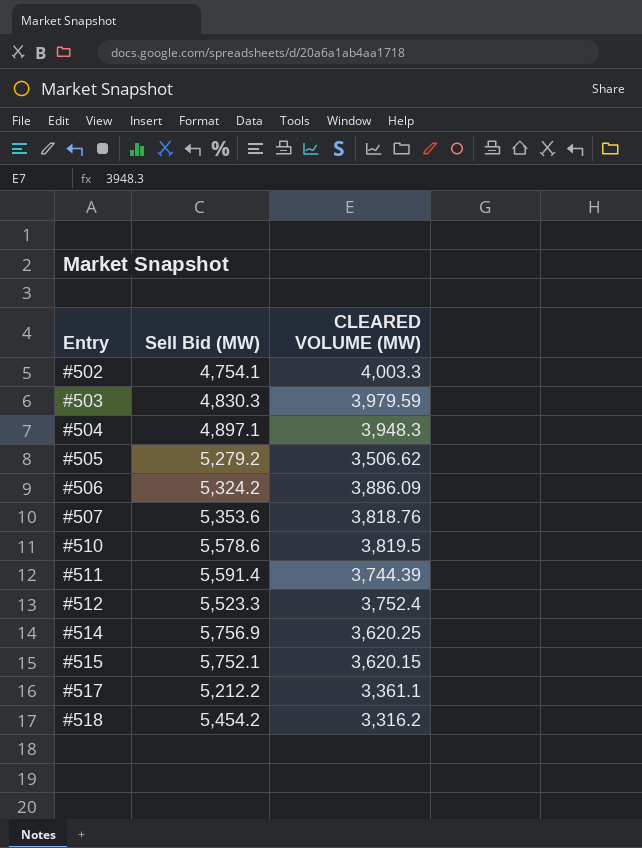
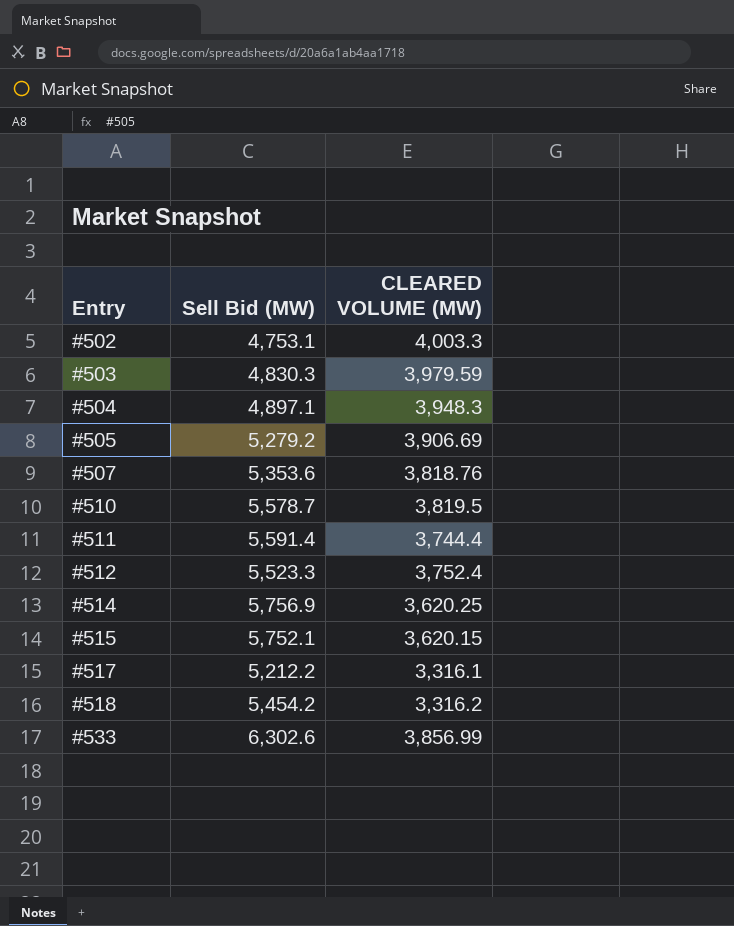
row #506: 5,324.2 | 3,886.09 -> none
#502 | Sell Bid (MW): 4,754.1 -> 4,753.1
#505 | CLEARED VOLUME (MW): 3,506.62 -> 3,906.69
#510 | Sell Bid (MW): 5,578.6 -> 5,578.7
#511 | CLEARED VOLUME (MW): 3,744.39 -> 3,744.4
#517 | CLEARED VOLUME (MW): 3,361.1 -> 3,316.1
row #533: none -> 6,302.6 | 3,856.99

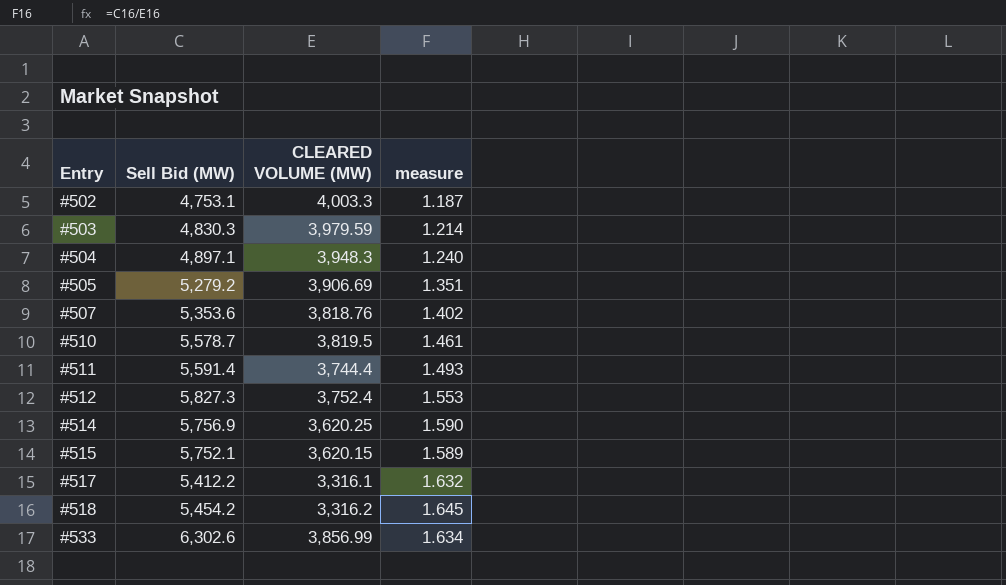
column measure | formula: none -> [Sell Bid (MW)] / [CLEARED VOLUME (MW)]
#512 | Sell Bid (MW): 5,523.3 -> 5,827.3
#517 | Sell Bid (MW): 5,212.2 -> 5,412.2

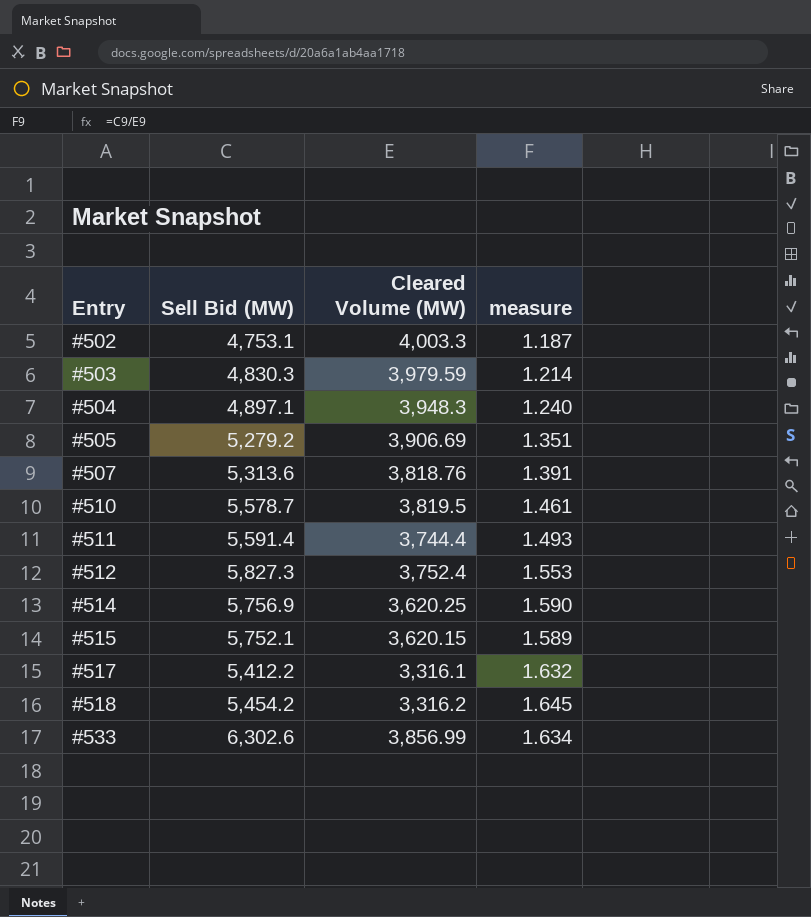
column name: CLEARED VOLUME (MW) -> Cleared Volume (MW)
#507 | Sell Bid (MW): 5,353.6 -> 5,313.6
#507 | measure: 1.402 -> 1.391

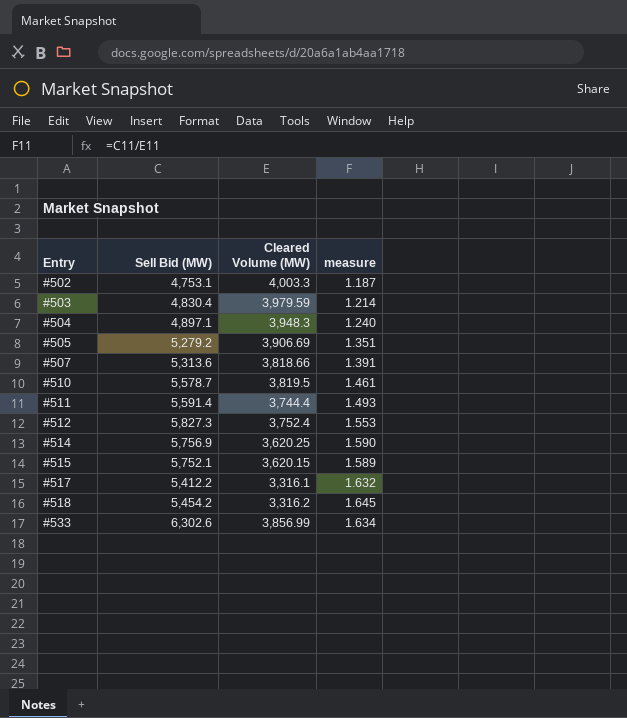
#503 | Sell Bid (MW): 4,830.3 -> 4,830.4
#507 | Cleared Volume (MW): 3,818.76 -> 3,818.66

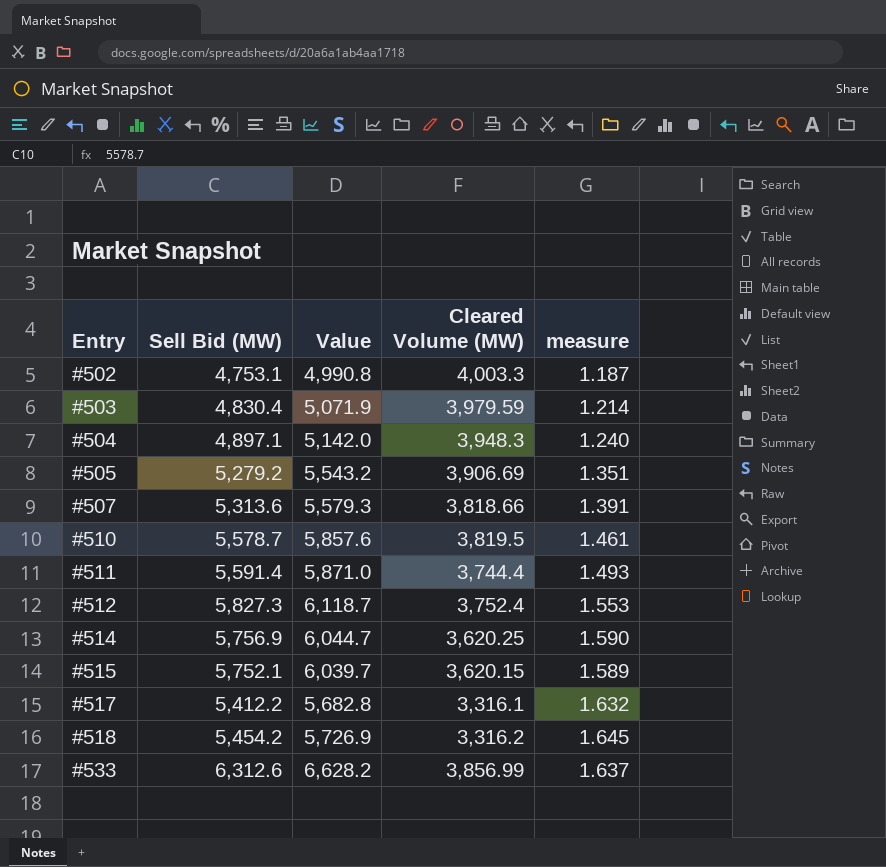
column Value | formula: none -> [Sell Bid (MW)] * 1.05
#533 | Sell Bid (MW): 6,302.6 -> 6,312.6
#533 | measure: 1.634 -> 1.637

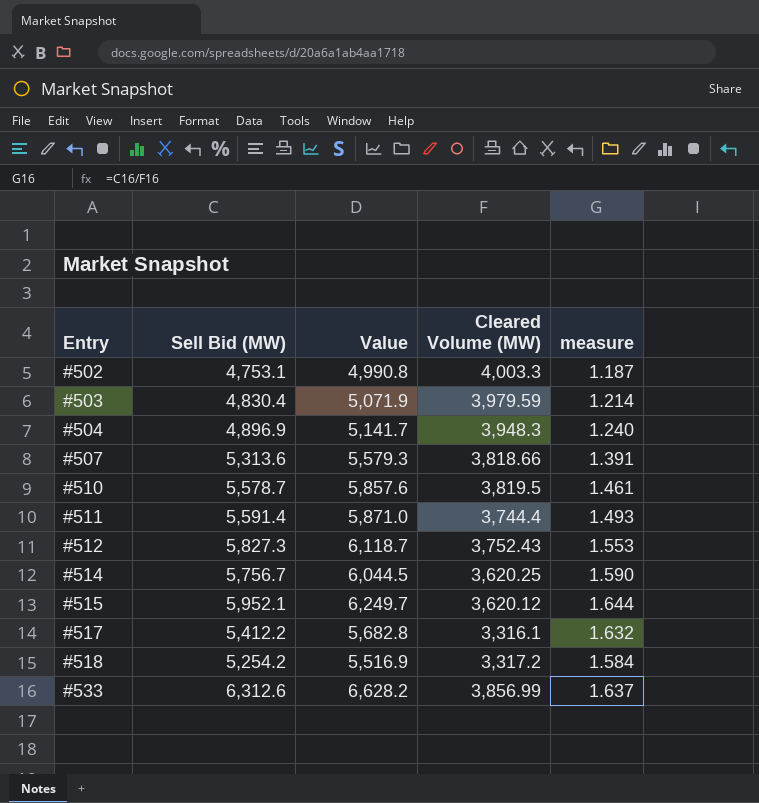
row #505: 5,279.2 | 5,543.2 | 3,906.69 | 1.351 -> none
#504 | Sell Bid (MW): 4,897.1 -> 4,896.9
#504 | Value: 5,142.0 -> 5,141.7
#512 | Cleared Volume (MW): 3,752.4 -> 3,752.43
#514 | Sell Bid (MW): 5,756.9 -> 5,756.7
#514 | Value: 6,044.7 -> 6,044.5
#515 | Sell Bid (MW): 5,752.1 -> 5,952.1
#515 | Value: 6,039.7 -> 6,249.7
#515 | Cleared Volume (MW): 3,620.15 -> 3,620.12
#515 | measure: 1.589 -> 1.644
#518 | Sell Bid (MW): 5,454.2 -> 5,254.2
#518 | Value: 5,726.9 -> 5,516.9
#518 | Cleared Volume (MW): 3,316.2 -> 3,317.2
#518 | measure: 1.645 -> 1.584

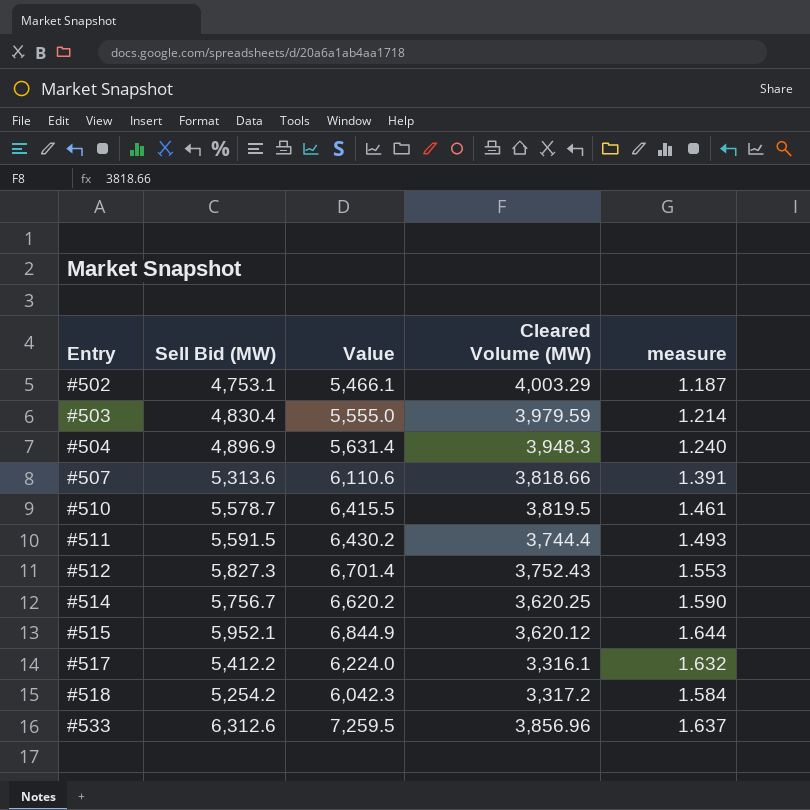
column Value | formula: [Sell Bid (MW)] * 1.05 -> [Sell Bid (MW)] * 1.15
#502 | Cleared Volume (MW): 4,003.3 -> 4,003.29
#511 | Sell Bid (MW): 5,591.4 -> 5,591.5
#533 | Cleared Volume (MW): 3,856.99 -> 3,856.96

